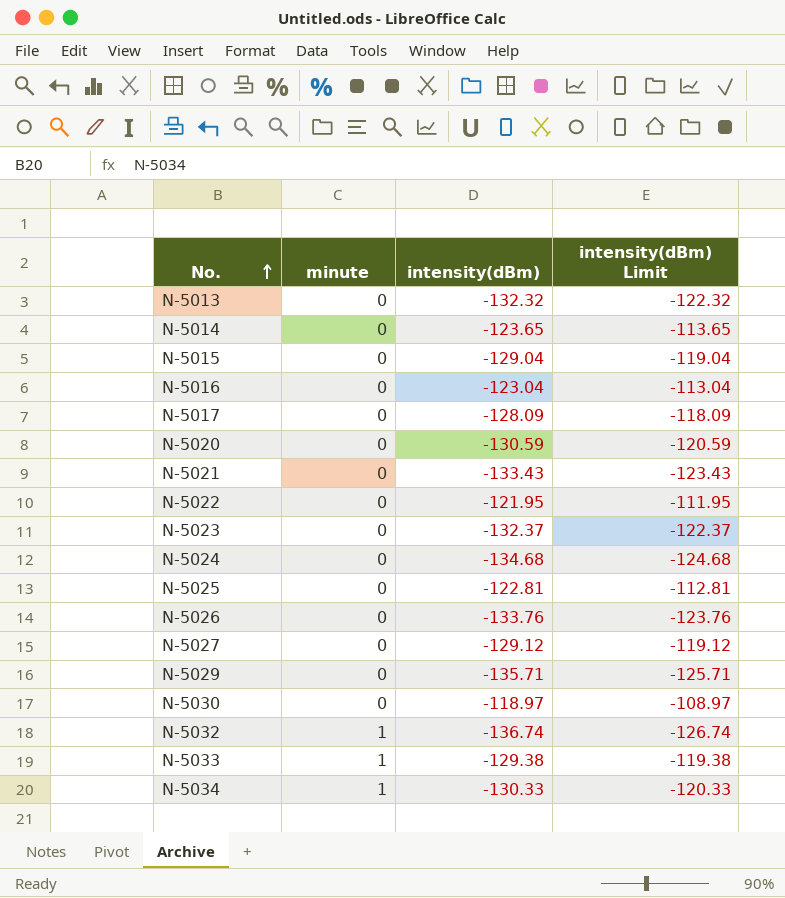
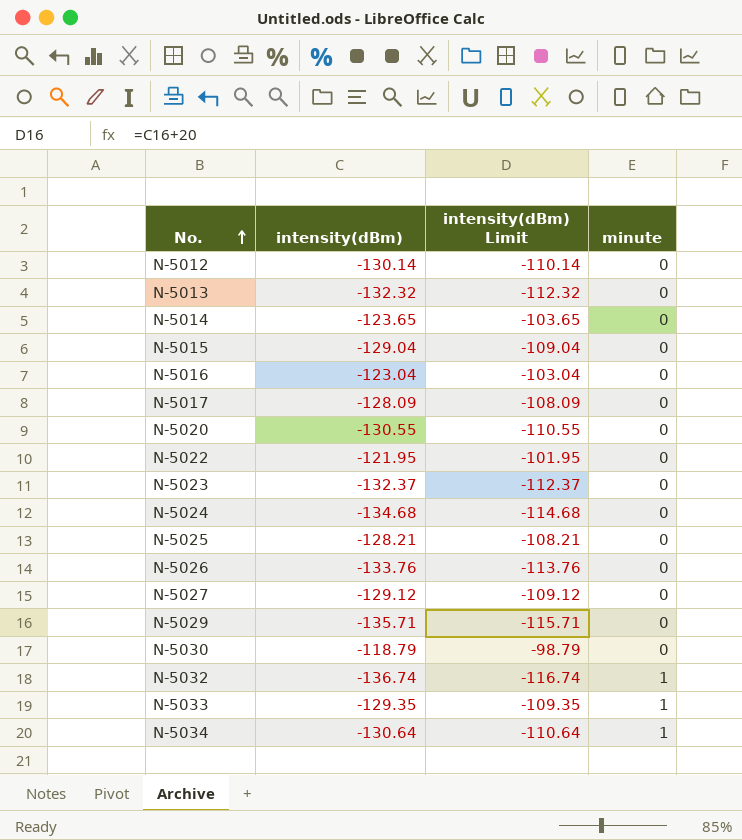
column intensity(dBm) Limit | formula: [intensity(dBm)] + 10 -> [intensity(dBm)] + 20
column minute | position: 2 -> 4
row N-5021: 0 | -133.43 | -123.43 -> none
row N-5012: none -> -130.14 | -110.14 | 0
N-5020 | intensity(dBm): -130.59 -> -130.55
N-5025 | intensity(dBm): -122.81 -> -128.21
N-5030 | intensity(dBm): -118.97 -> -118.79
N-5033 | intensity(dBm): -129.38 -> -129.35
N-5034 | intensity(dBm): -130.33 -> -130.64

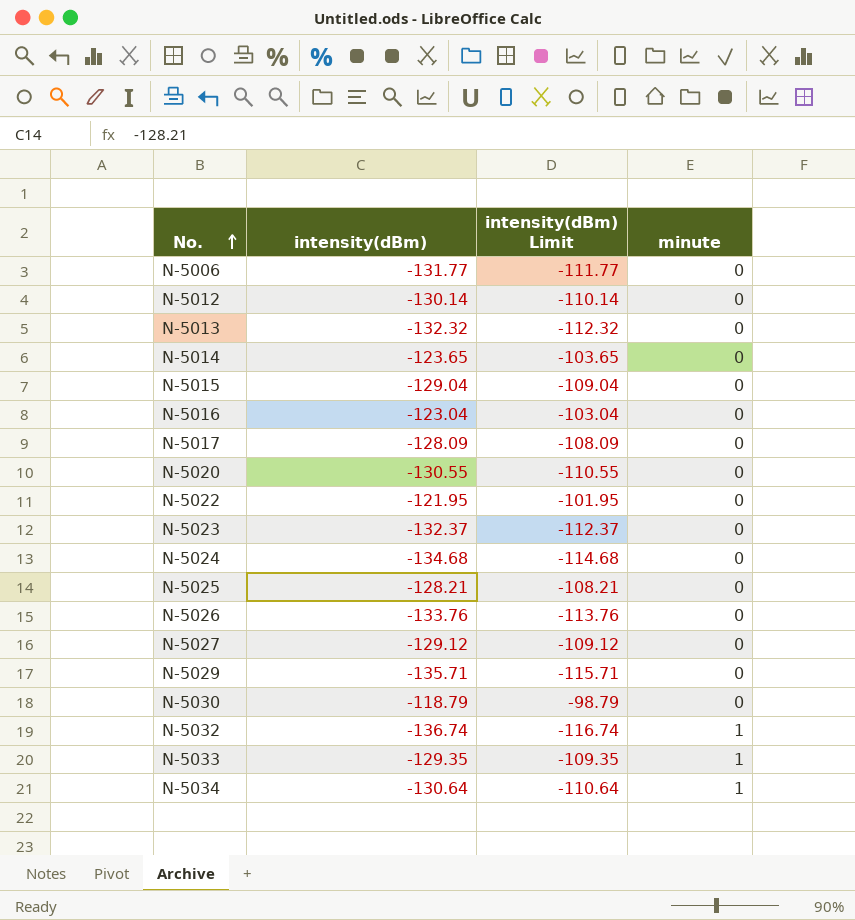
row N-5006: none -> -131.77 | -111.77 | 0

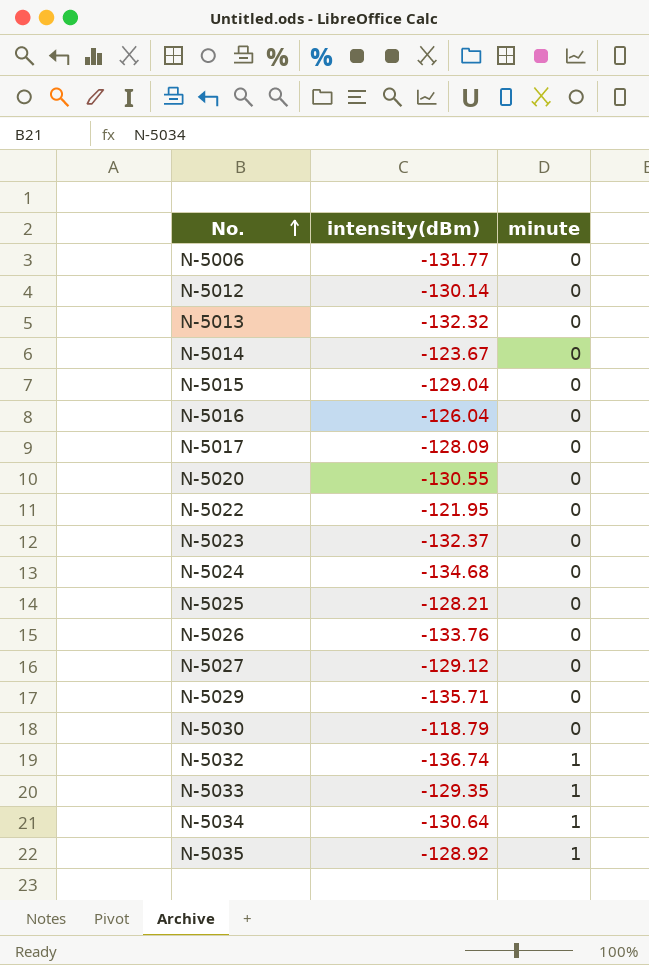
column intensity(dBm) Limit | formula: [intensity(dBm)] + 20 -> none
N-5014 | intensity(dBm): -123.65 -> -123.67
N-5016 | intensity(dBm): -123.04 -> -126.04
row N-5035: none -> -128.92 | 1

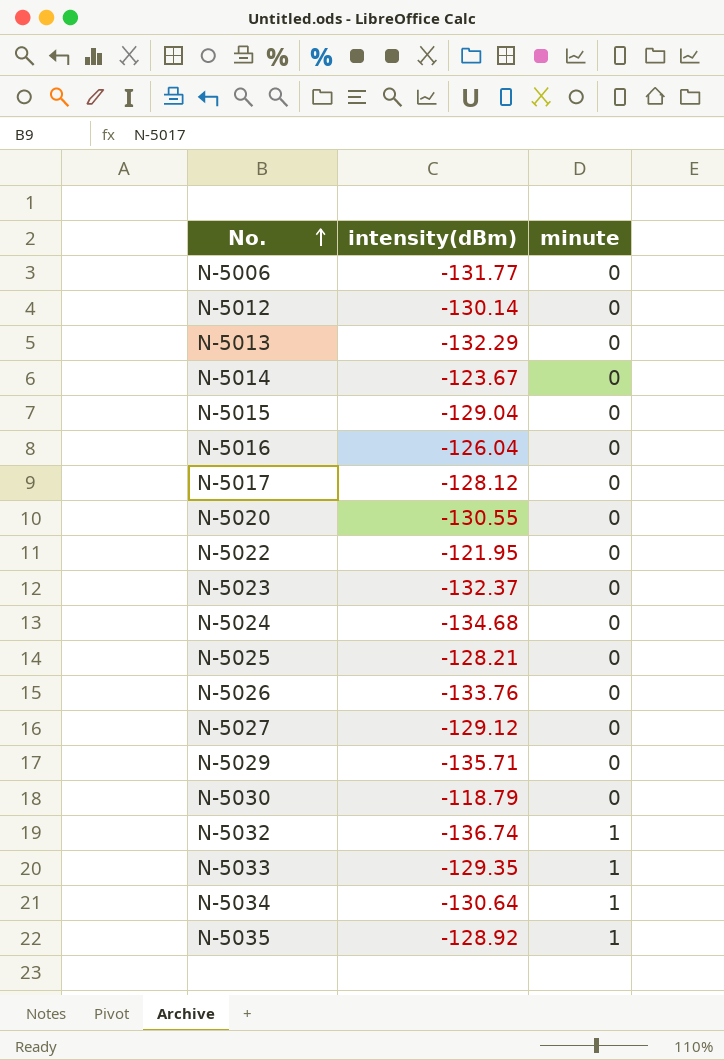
N-5013 | intensity(dBm): -132.32 -> -132.29
N-5017 | intensity(dBm): -128.09 -> -128.12

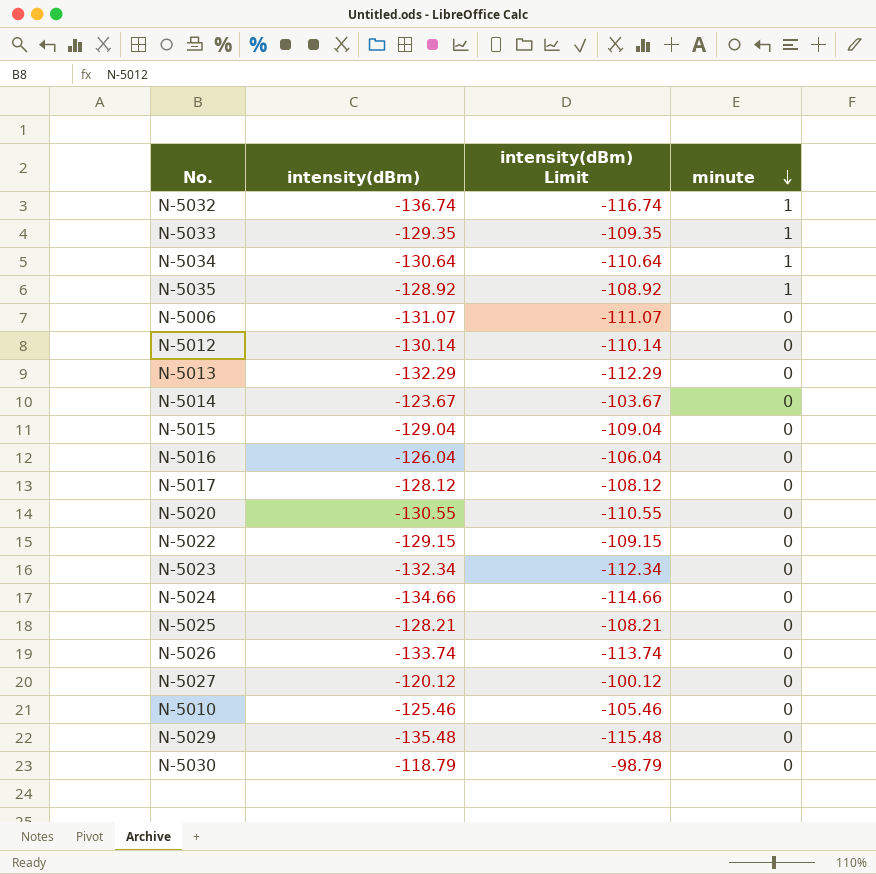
row order: No. ascending -> minute descending
column intensity(dBm) Limit | formula: none -> [intensity(dBm)] + 20
N-5006 | intensity(dBm): -131.77 -> -131.07
N-5022 | intensity(dBm): -121.95 -> -129.15
N-5023 | intensity(dBm): -132.37 -> -132.34
N-5024 | intensity(dBm): -134.68 -> -134.66
N-5026 | intensity(dBm): -133.76 -> -133.74
N-5027 | intensity(dBm): -129.12 -> -120.12
row N-5010: none -> -125.46 | -105.46 | 0
N-5029 | intensity(dBm): -135.71 -> -135.48

